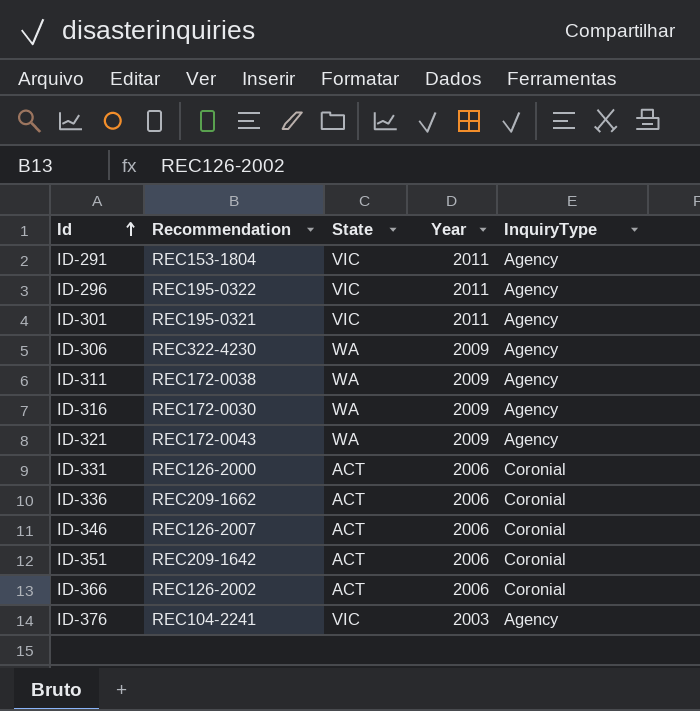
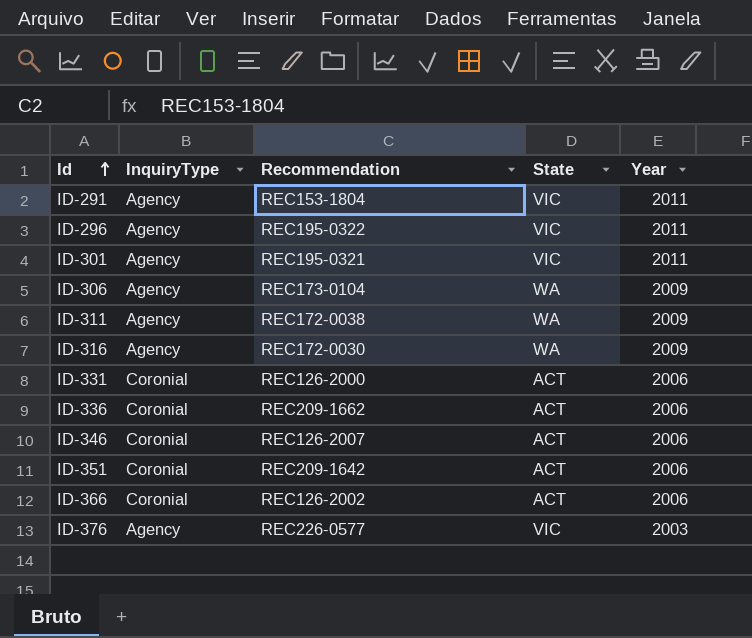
column InquiryType | position: 5 -> 2
row ID-321: REC172-0043 | WA | 2009 | Agency -> none
ID-306 | Recommendation: REC322-4230 -> REC173-0104
ID-376 | Recommendation: REC104-2241 -> REC226-0577

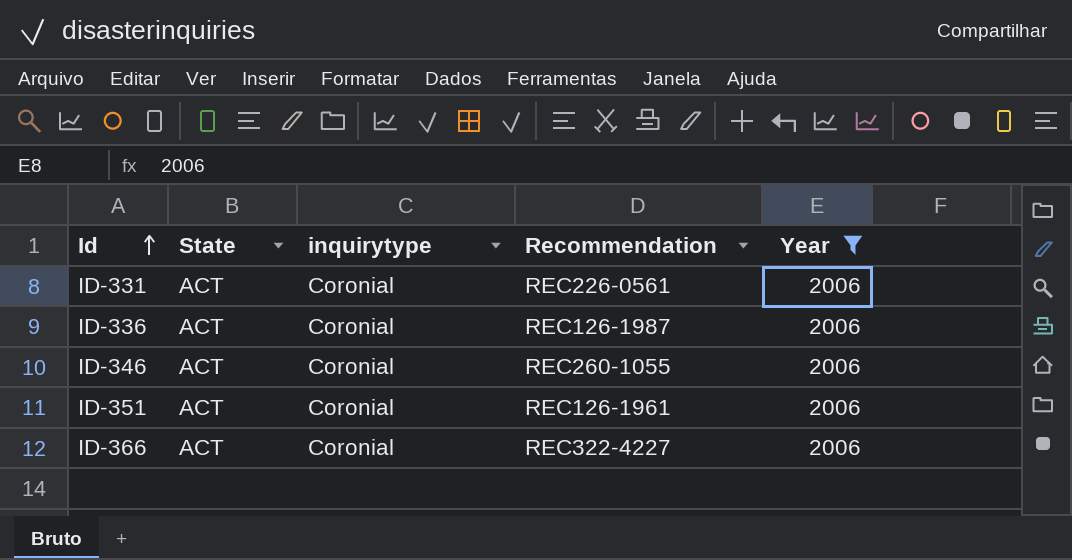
filter: none -> Year = 2006
column State | position: 4 -> 2
column name: InquiryType -> inquirytype
ID-331 | Recommendation: REC126-2000 -> REC226-0561
ID-336 | Recommendation: REC209-1662 -> REC126-1987
ID-346 | Recommendation: REC126-2007 -> REC260-1055
ID-351 | Recommendation: REC209-1642 -> REC126-1961
ID-366 | Recommendation: REC126-2002 -> REC322-4227

